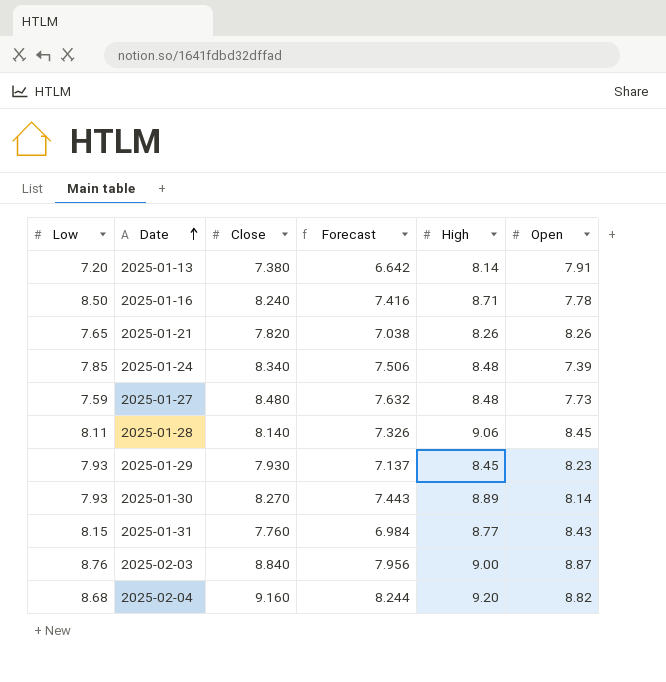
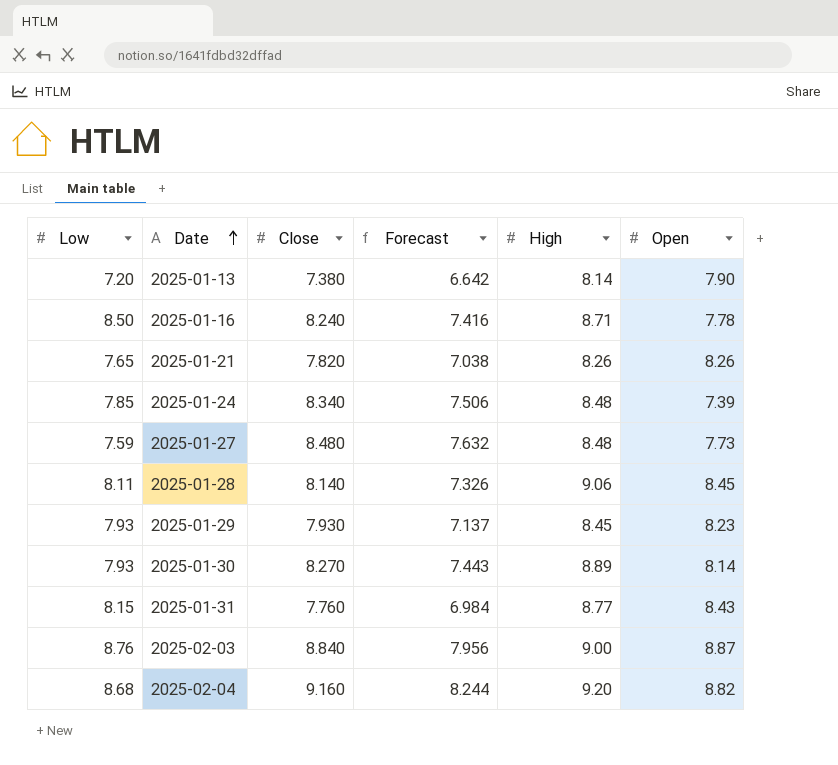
2025-01-13 | Open: 7.91 -> 7.90

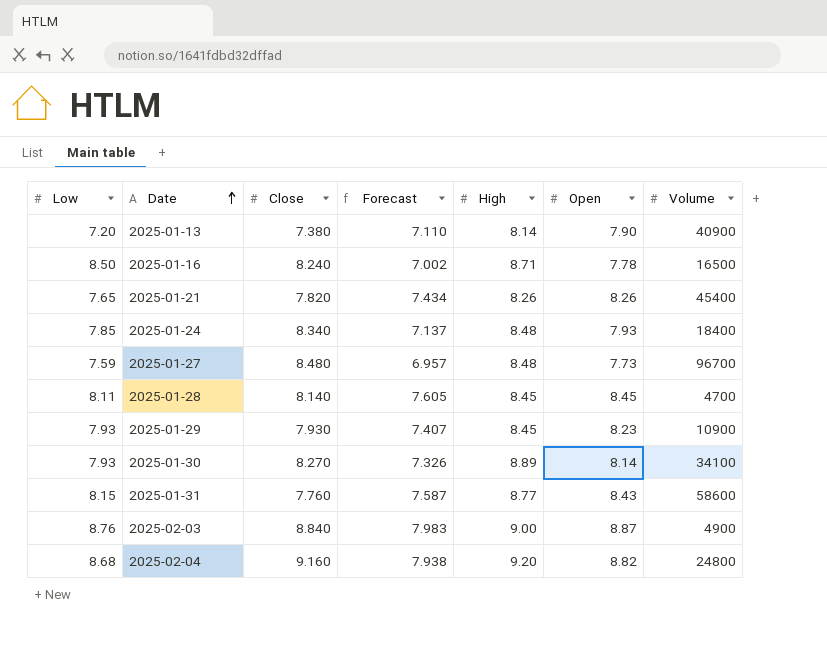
column Forecast | formula: [Close] * 0.9 -> [Open] * 0.9
column Volume | position: none -> 7
2025-01-24 | Open: 7.39 -> 7.93
2025-01-28 | High: 9.06 -> 8.45

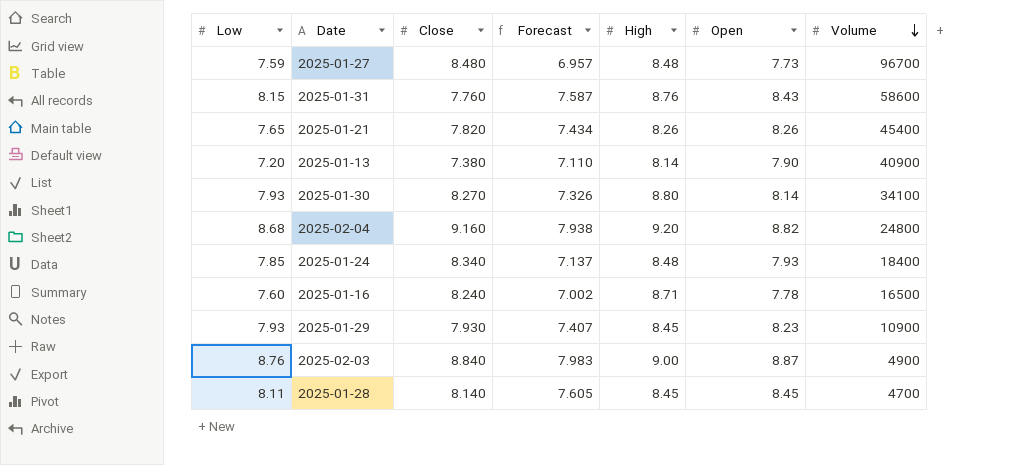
row order: Date ascending -> Volume descending
2025-01-31 | High: 8.77 -> 8.76
2025-01-30 | High: 8.89 -> 8.80
2025-01-16 | Low: 8.50 -> 7.60

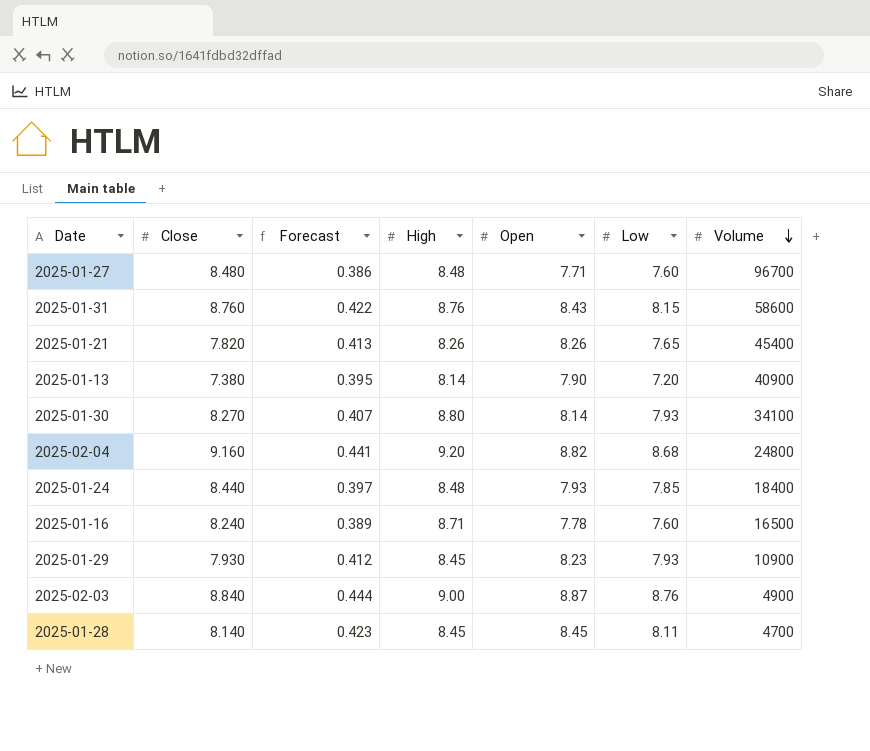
column Forecast | formula: [Open] * 0.9 -> [Open] * 0.05
column Low | position: 1 -> 6
2025-01-27 | Open: 7.73 -> 7.71
2025-01-27 | Low: 7.59 -> 7.60
2025-01-31 | Close: 7.760 -> 8.760
2025-01-24 | Close: 8.340 -> 8.440

